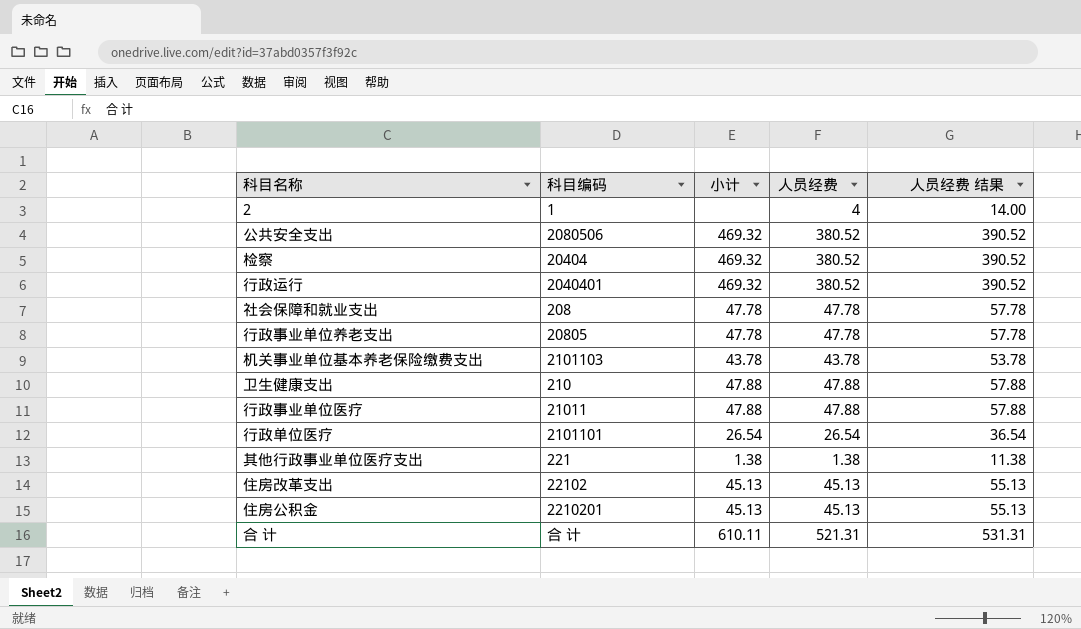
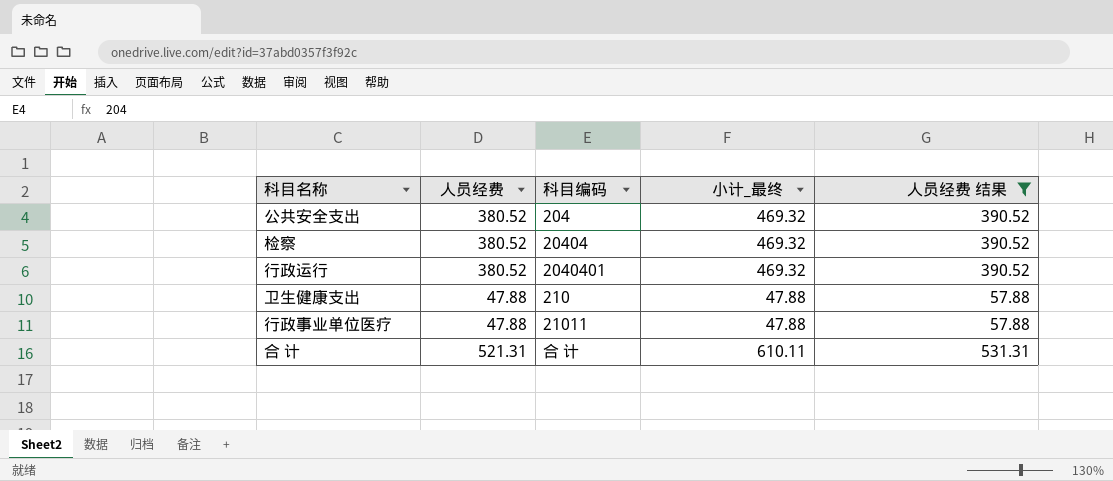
filter: none -> 人员经费 结果 >= 57.88
column 人员经费 | position: 4 -> 2
column name: 小计 -> 小计_最终
公共安全支出 | 科目编码: 2080506 -> 204

